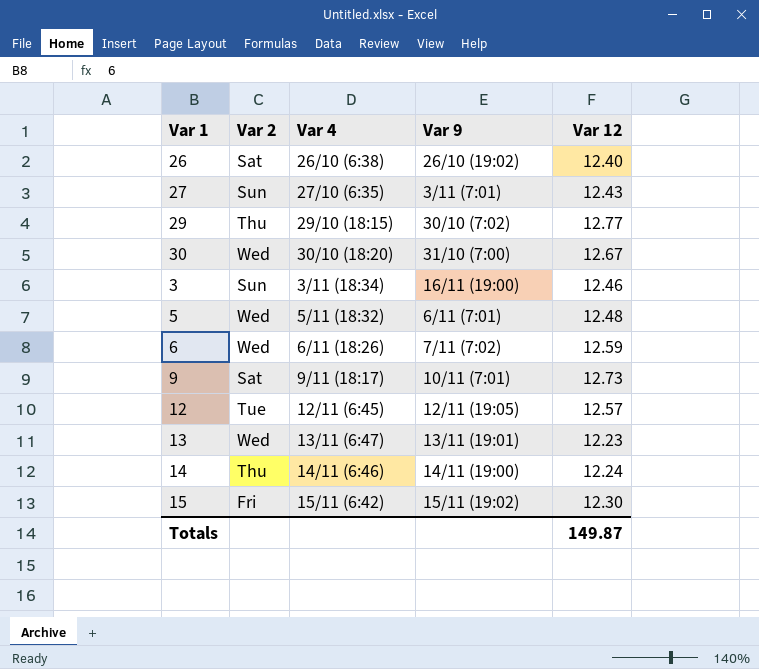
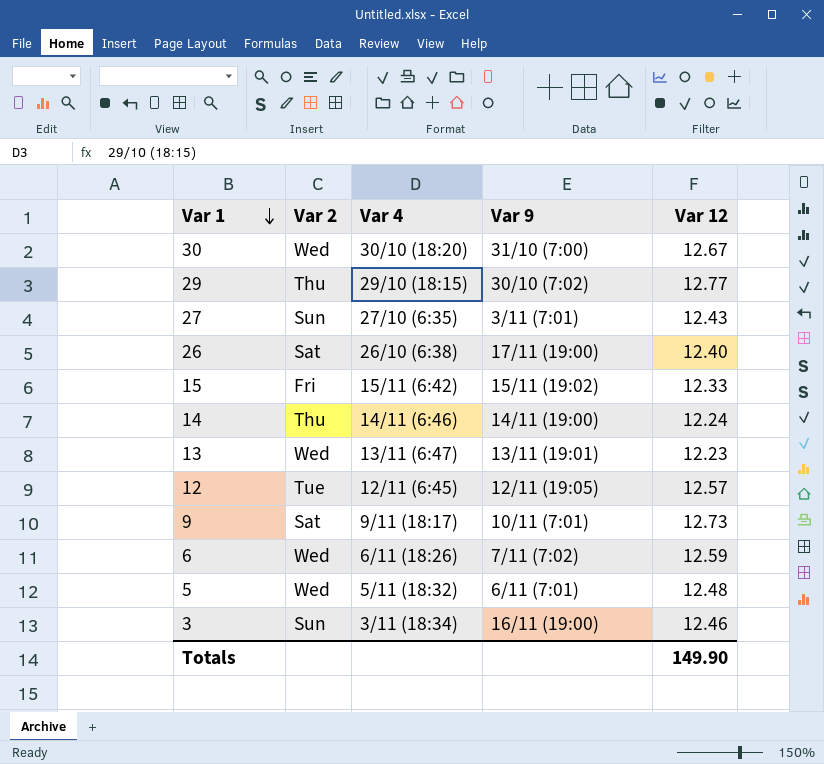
row order: none -> Var 1 descending
26 | Var 9: 26/10 (19:02) -> 17/11 (19:00)
15 | Var 12: 12.30 -> 12.33
Totals | Var 12: 149.87 -> 149.90

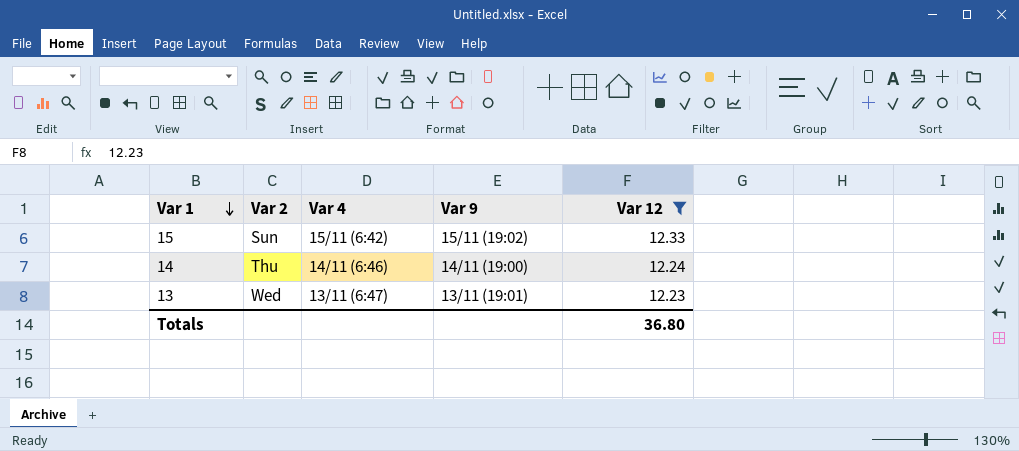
filter: none -> Var 12 <= 12.33
15 | Var 2: Fri -> Sun
Totals | Var 12: 149.90 -> 36.80

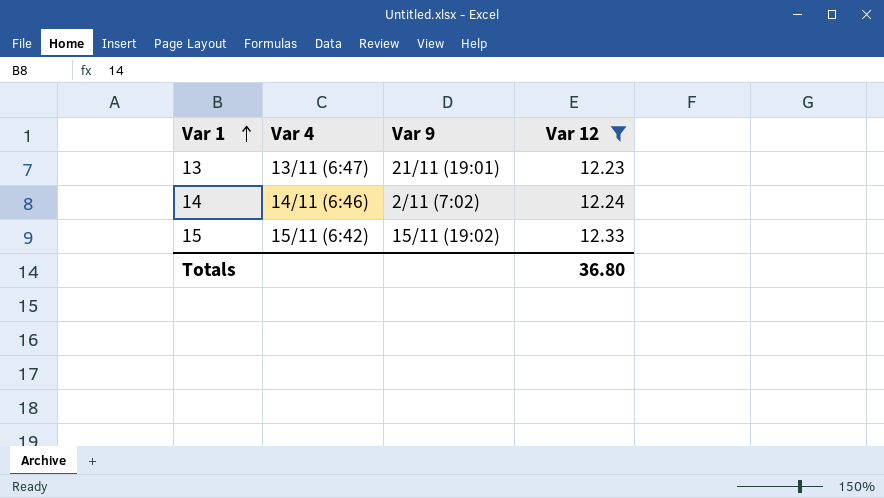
row order: Var 1 descending -> Var 1 ascending
column Var 2 | position: 2 -> none
13 | Var 9: 13/11 (19:01) -> 21/11 (19:01)
14 | Var 9: 14/11 (19:00) -> 2/11 (7:02)

